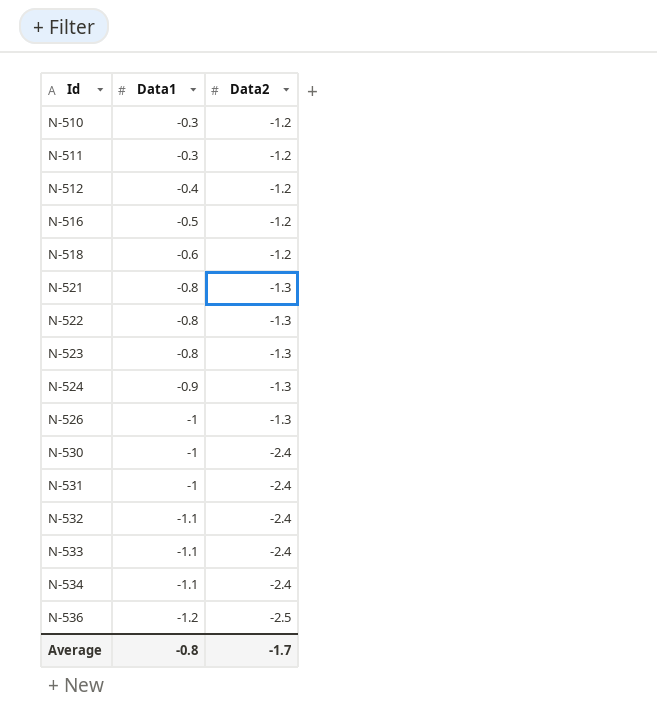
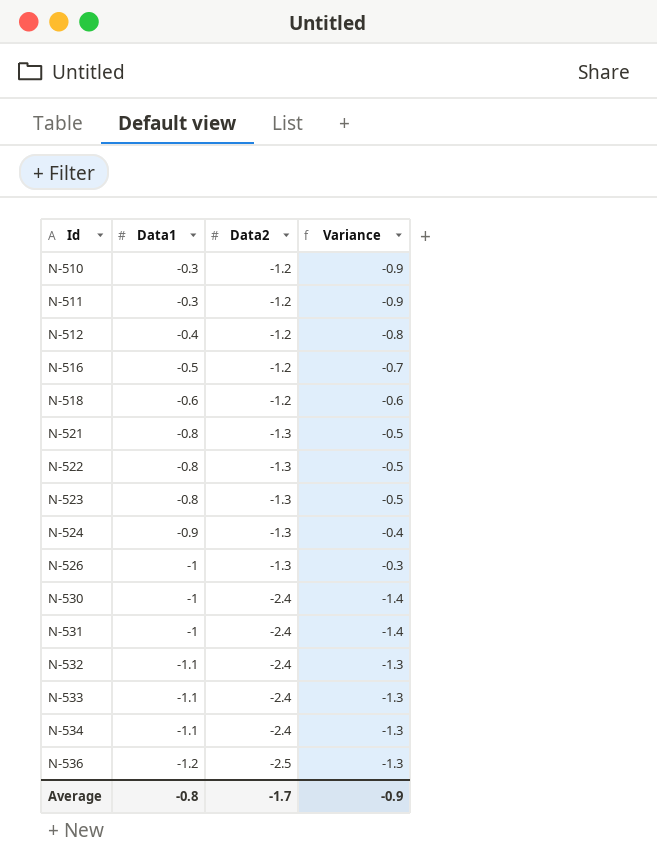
column Variance | formula: none -> [Data2] - [Data1]

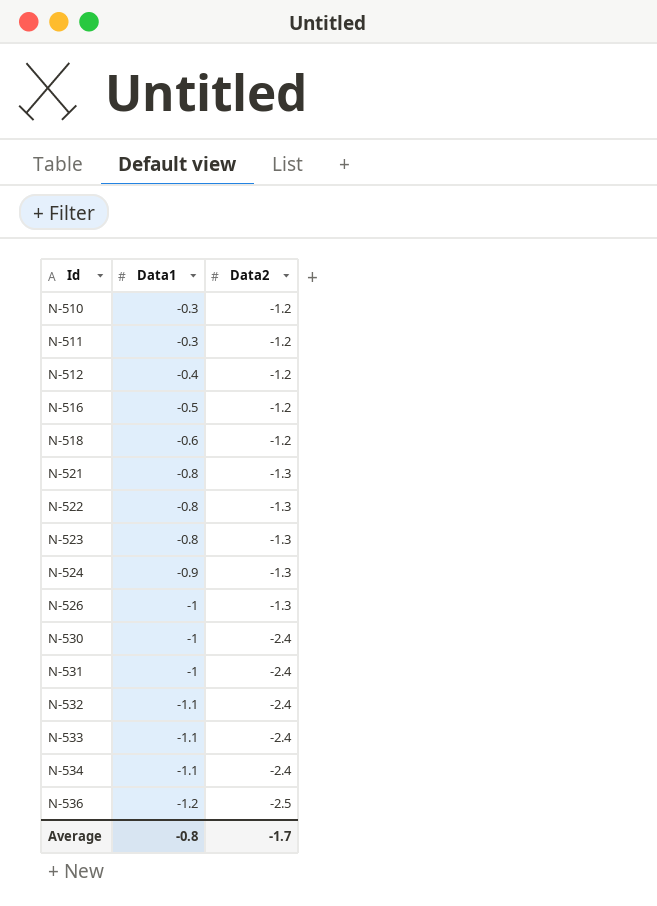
column Variance | formula: [Data2] - [Data1] -> none

